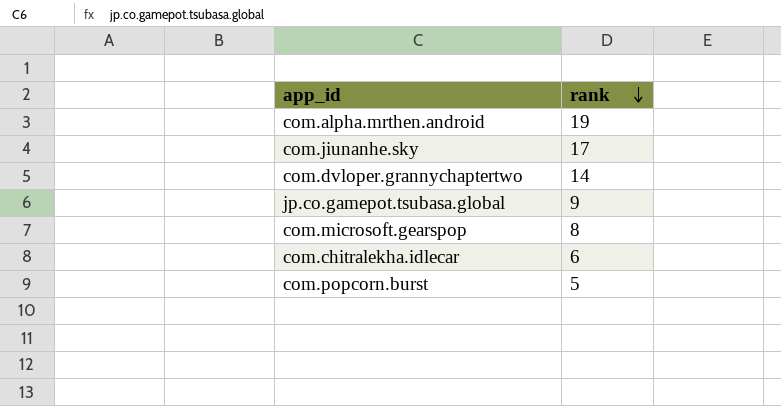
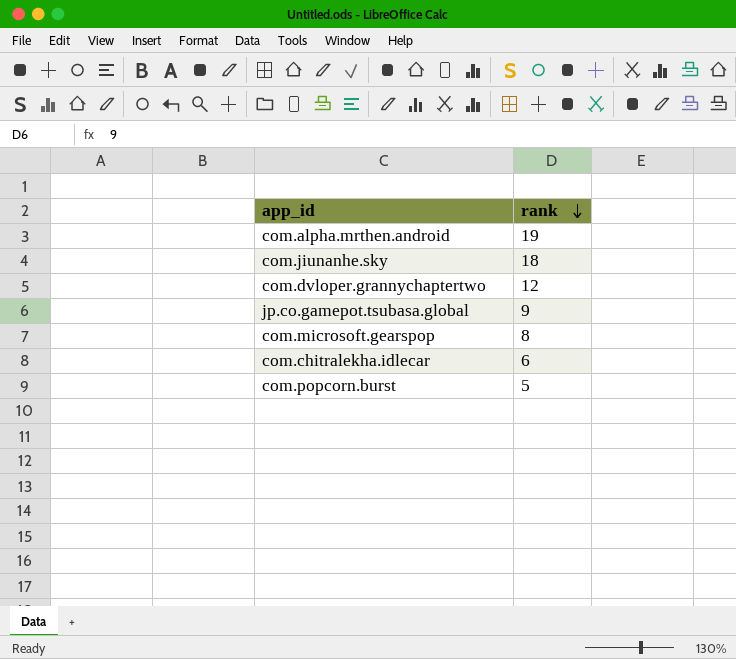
com.jiunanhe.sky | rank: 17 -> 18
com.dvloper.grannychaptertwo | rank: 14 -> 12

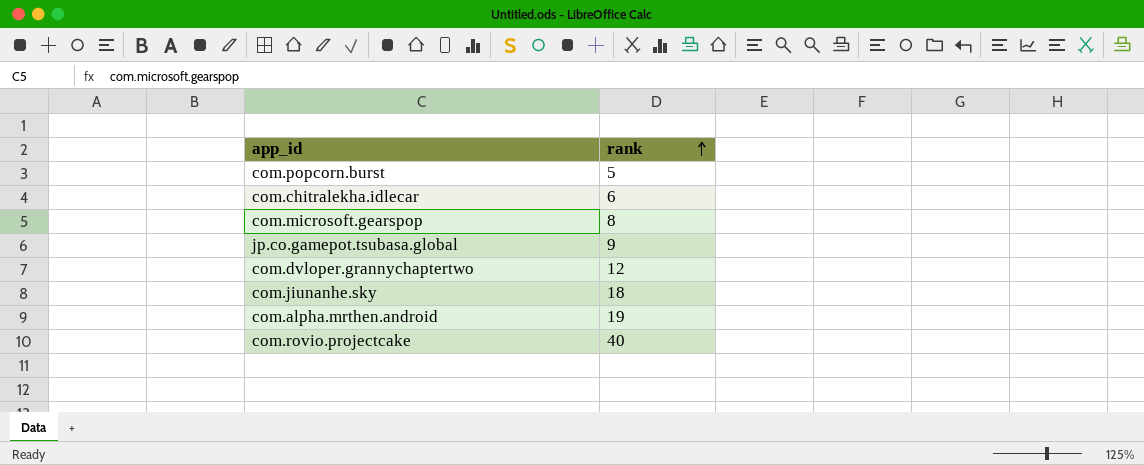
row order: rank descending -> rank ascending
row com.rovio.projectcake: none -> 40

